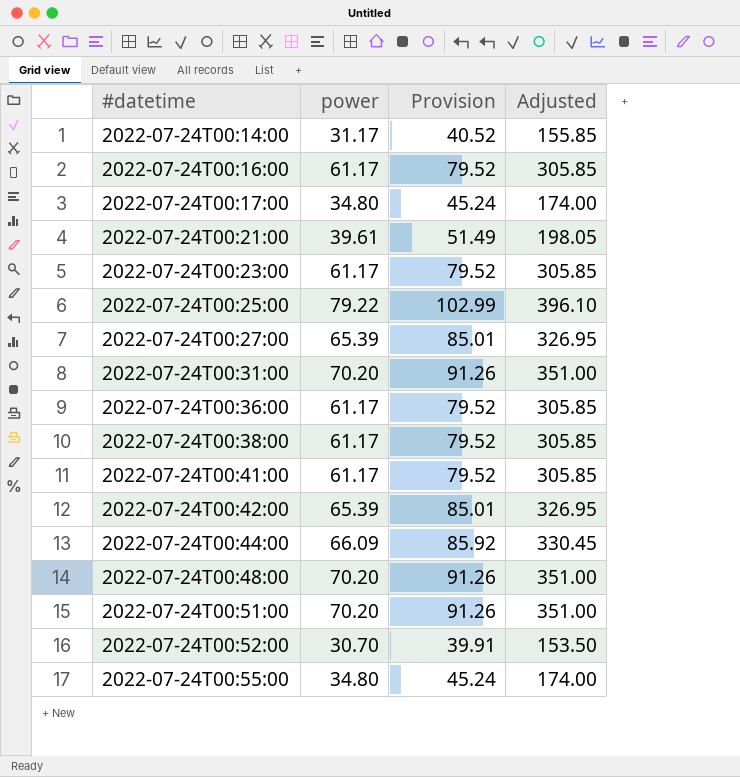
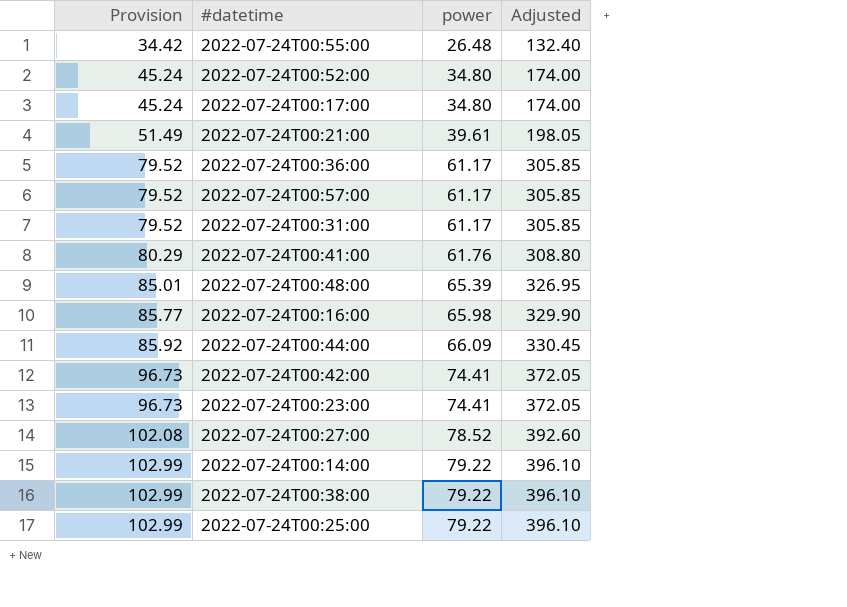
row order: #datetime ascending -> Provision ascending
column Provision | position: 3 -> 1
row 2022-07-24T00:51:00: 70.20 | 91.26 | 351.00 -> none
2022-07-24T00:55:00 | Provision: 45.24 -> 34.42
2022-07-24T00:55:00 | power: 34.80 -> 26.48
2022-07-24T00:55:00 | Adjusted: 174.00 -> 132.40
2022-07-24T00:52:00 | Provision: 39.91 -> 45.24
2022-07-24T00:52:00 | power: 30.70 -> 34.80
2022-07-24T00:52:00 | Adjusted: 153.50 -> 174.00
row 2022-07-24T00:57:00: none -> 79.52 | 61.17 | 305.85
2022-07-24T00:31:00 | Provision: 91.26 -> 79.52
2022-07-24T00:31:00 | power: 70.20 -> 61.17
2022-07-24T00:31:00 | Adjusted: 351.00 -> 305.85
2022-07-24T00:41:00 | Provision: 79.52 -> 80.29
2022-07-24T00:41:00 | power: 61.17 -> 61.76
2022-07-24T00:41:00 | Adjusted: 305.85 -> 308.80
2022-07-24T00:48:00 | Provision: 91.26 -> 85.01
2022-07-24T00:48:00 | power: 70.20 -> 65.39
2022-07-24T00:48:00 | Adjusted: 351.00 -> 326.95
2022-07-24T00:16:00 | Provision: 79.52 -> 85.77
2022-07-24T00:16:00 | power: 61.17 -> 65.98
2022-07-24T00:16:00 | Adjusted: 305.85 -> 329.90
2022-07-24T00:42:00 | Provision: 85.01 -> 96.73
2022-07-24T00:42:00 | power: 65.39 -> 74.41
2022-07-24T00:42:00 | Adjusted: 326.95 -> 372.05
2022-07-24T00:23:00 | Provision: 79.52 -> 96.73
2022-07-24T00:23:00 | power: 61.17 -> 74.41
2022-07-24T00:23:00 | Adjusted: 305.85 -> 372.05
2022-07-24T00:27:00 | Provision: 85.01 -> 102.08
2022-07-24T00:27:00 | power: 65.39 -> 78.52
2022-07-24T00:27:00 | Adjusted: 326.95 -> 392.60
2022-07-24T00:14:00 | Provision: 40.52 -> 102.99
2022-07-24T00:14:00 | power: 31.17 -> 79.22
2022-07-24T00:14:00 | Adjusted: 155.85 -> 396.10
2022-07-24T00:38:00 | Provision: 79.52 -> 102.99
2022-07-24T00:38:00 | power: 61.17 -> 79.22
2022-07-24T00:38:00 | Adjusted: 305.85 -> 396.10

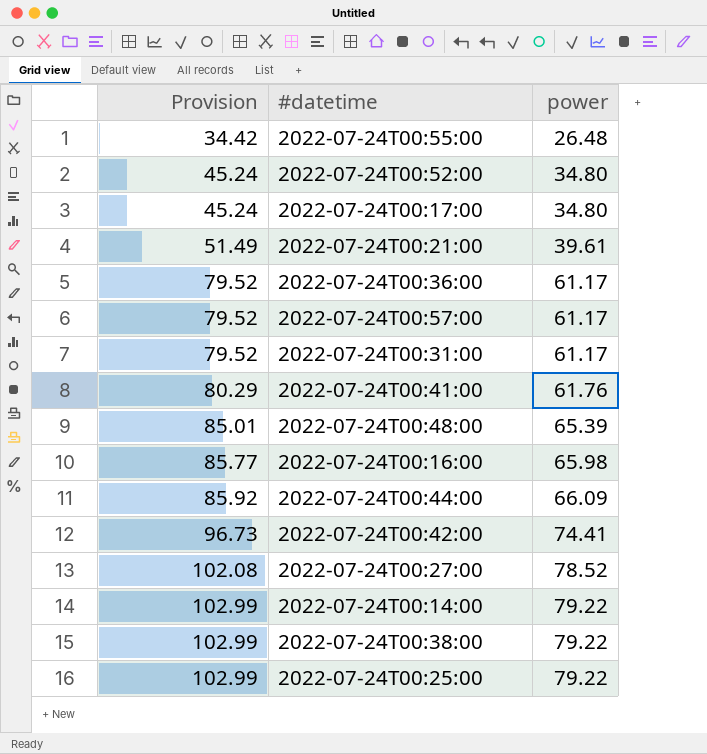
column Adjusted | formula: [power] * 5 -> none
row 2022-07-24T00:23:00: 96.73 | 74.41 | 372.05 -> none

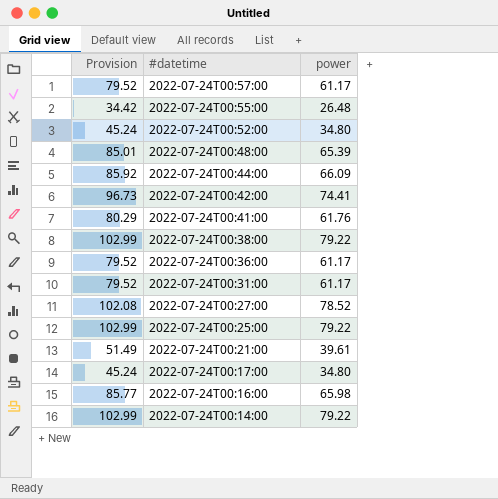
row order: Provision ascending -> #datetime descending

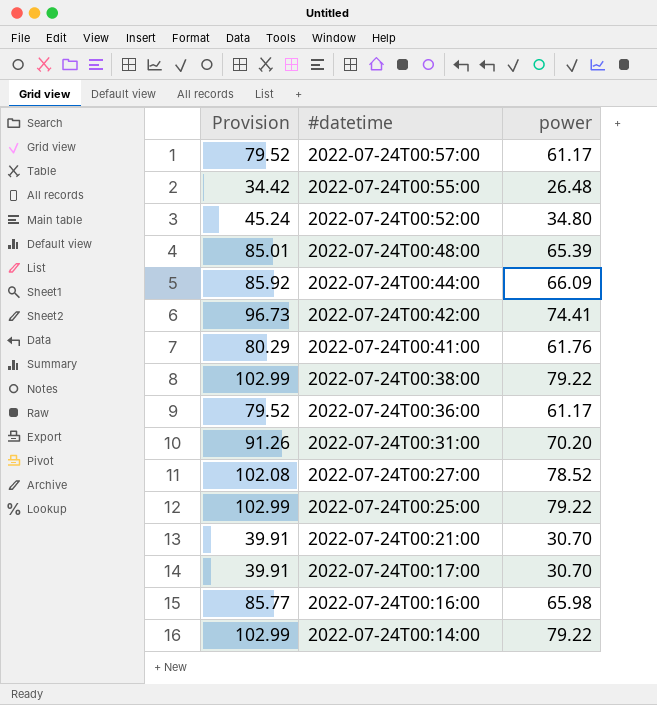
2022-07-24T00:31:00 | Provision: 79.52 -> 91.26
2022-07-24T00:31:00 | power: 61.17 -> 70.20
2022-07-24T00:21:00 | Provision: 51.49 -> 39.91
2022-07-24T00:21:00 | power: 39.61 -> 30.70
2022-07-24T00:17:00 | Provision: 45.24 -> 39.91
2022-07-24T00:17:00 | power: 34.80 -> 30.70

